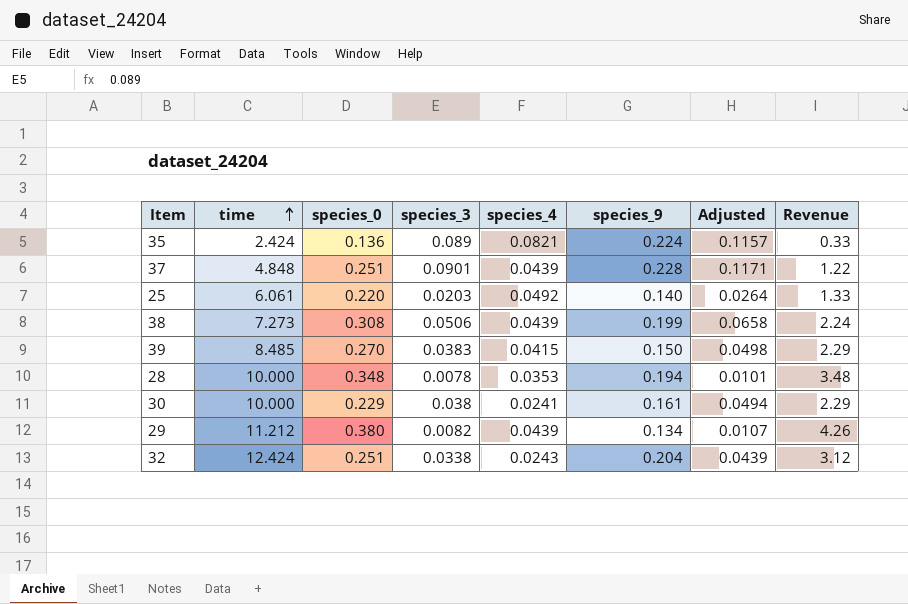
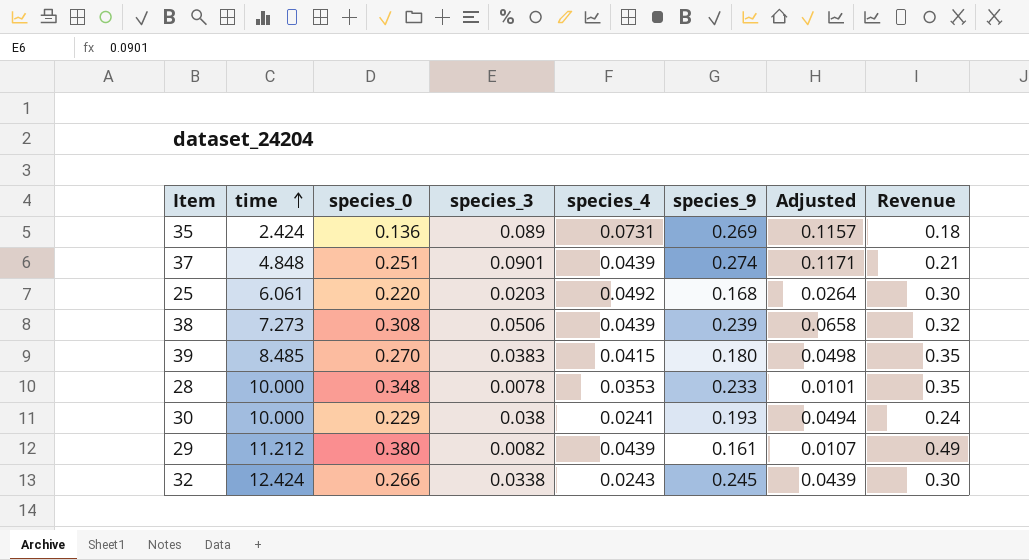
column Revenue | formula: [time] * [species_0] -> [time] * [species_4]
35 | species_4: 0.0821 -> 0.0731
35 | species_9: 0.224 -> 0.269
37 | species_9: 0.228 -> 0.274
25 | species_9: 0.140 -> 0.168
38 | species_9: 0.199 -> 0.239
39 | species_9: 0.150 -> 0.180
28 | species_9: 0.194 -> 0.233
30 | species_9: 0.161 -> 0.193
29 | species_9: 0.134 -> 0.161
32 | species_0: 0.251 -> 0.266
32 | species_9: 0.204 -> 0.245

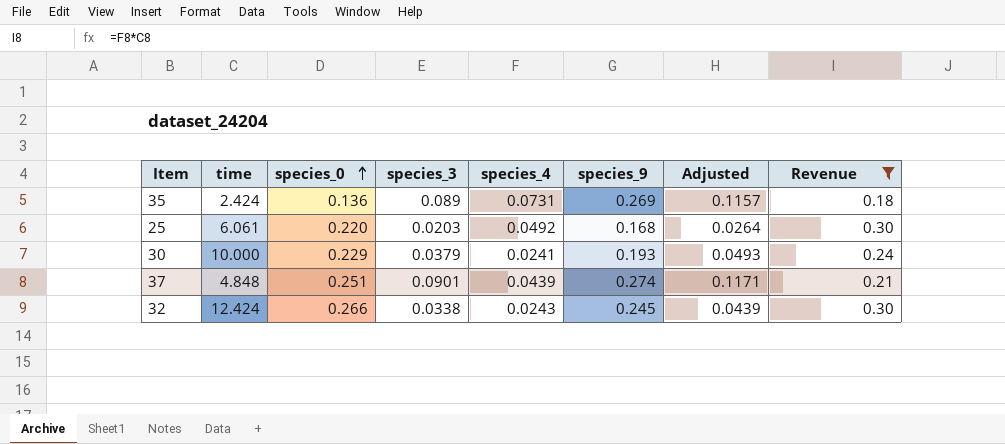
filter: none -> Revenue <= 0.30
row order: time ascending -> species_0 ascending
30 | species_3: 0.038 -> 0.0379
30 | Adjusted: 0.0494 -> 0.0493

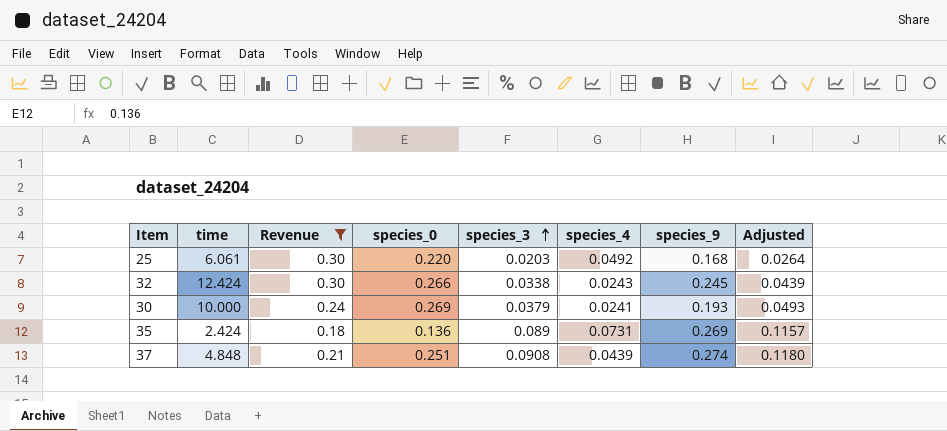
row order: species_0 ascending -> species_3 ascending
column Revenue | position: 8 -> 3
30 | species_0: 0.229 -> 0.269
37 | species_3: 0.0901 -> 0.0908
37 | Adjusted: 0.1171 -> 0.1180

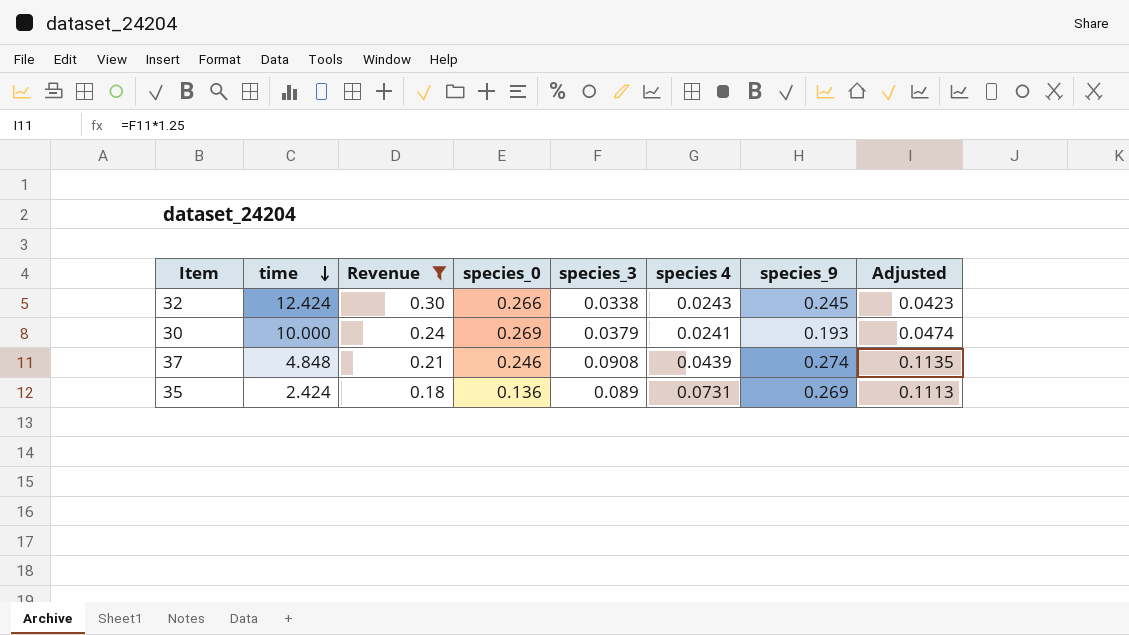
row order: species_3 ascending -> time descending
column name: species_4 -> species 4
column Adjusted | formula: [species_3] * 1.3 -> [species_3] * 1.25
row 25: 6.061 | 0.30 | 0.220 | 0.0203 | 0.0492 | 0.168 | 0.0264 -> none
37 | species_0: 0.251 -> 0.246

